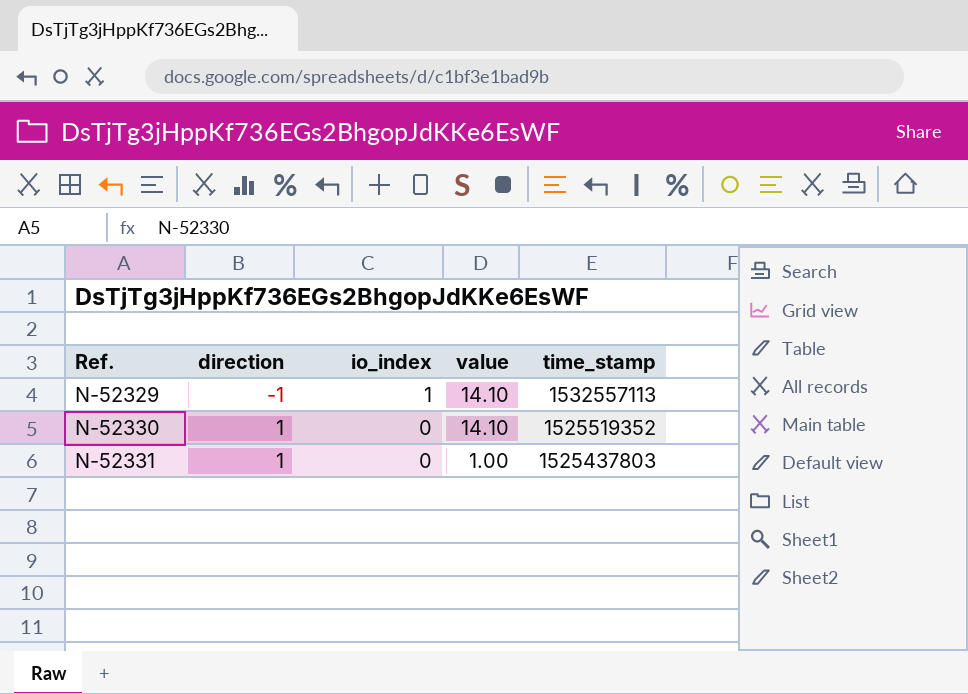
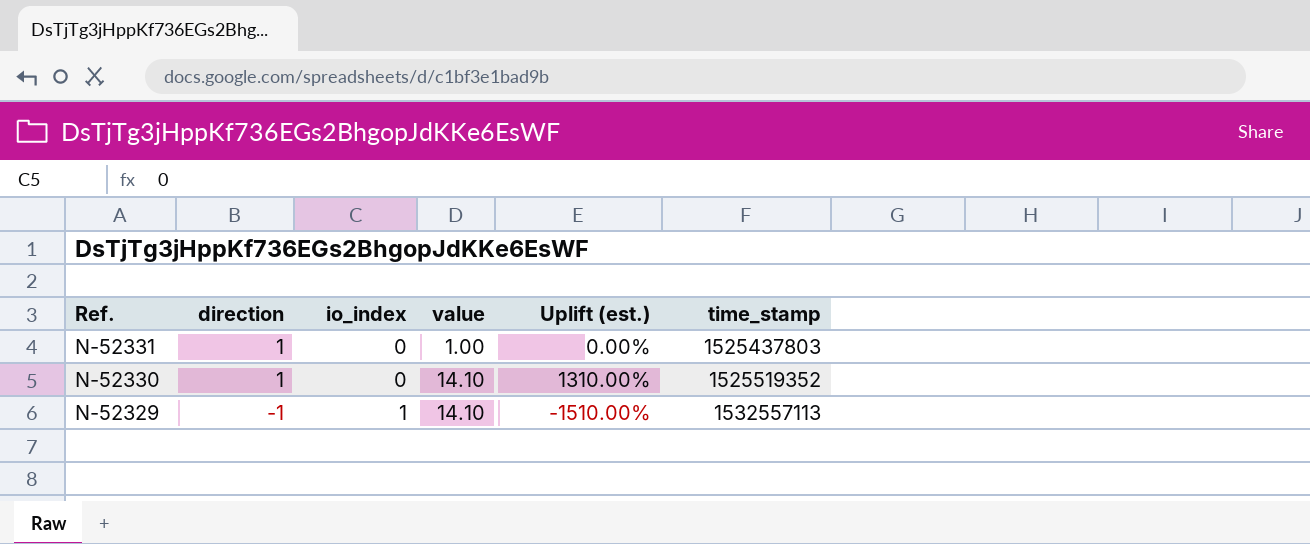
row order: Ref. ascending -> Ref. descending
column Uplift (est.) | formula: none -> ([value] - [direction]) / [direction]

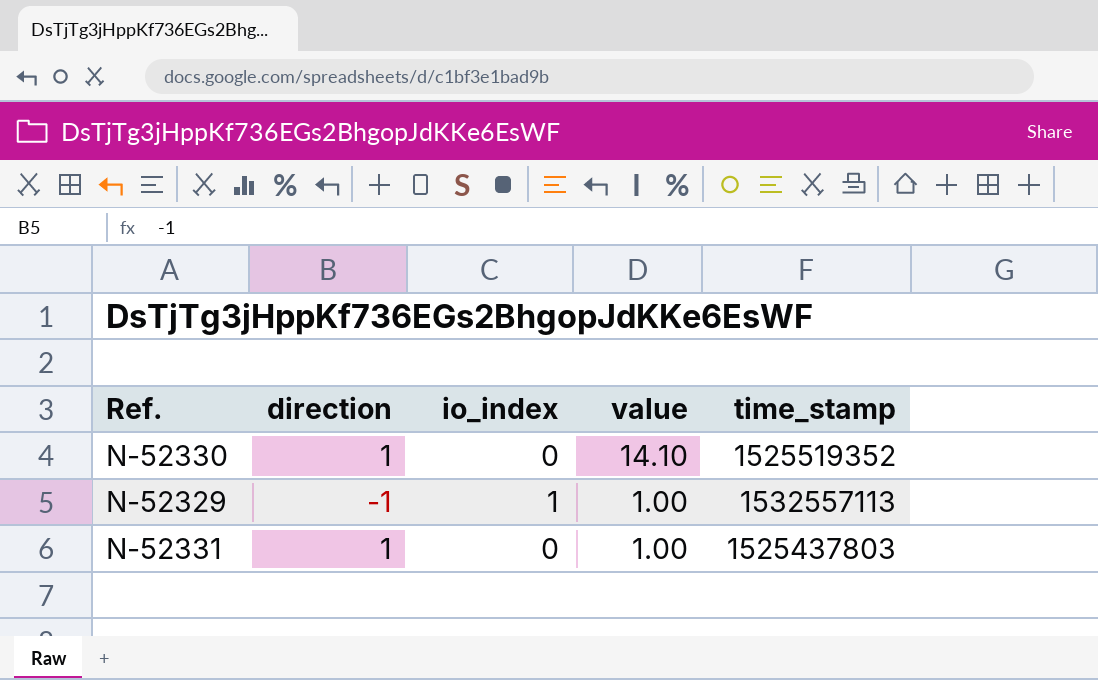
row order: Ref. descending -> value descending
column Uplift (est.) | formula: ([value] - [direction]) / [direction] -> none
N-52329 | value: 14.10 -> 1.00

